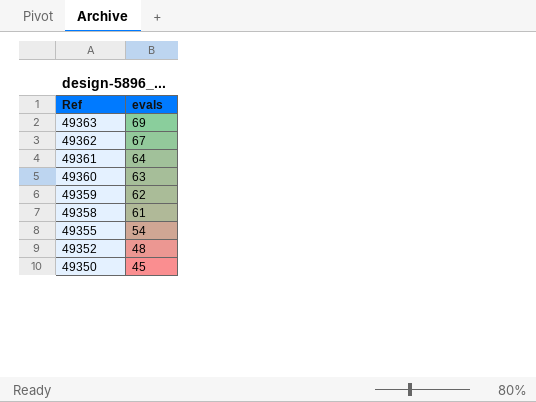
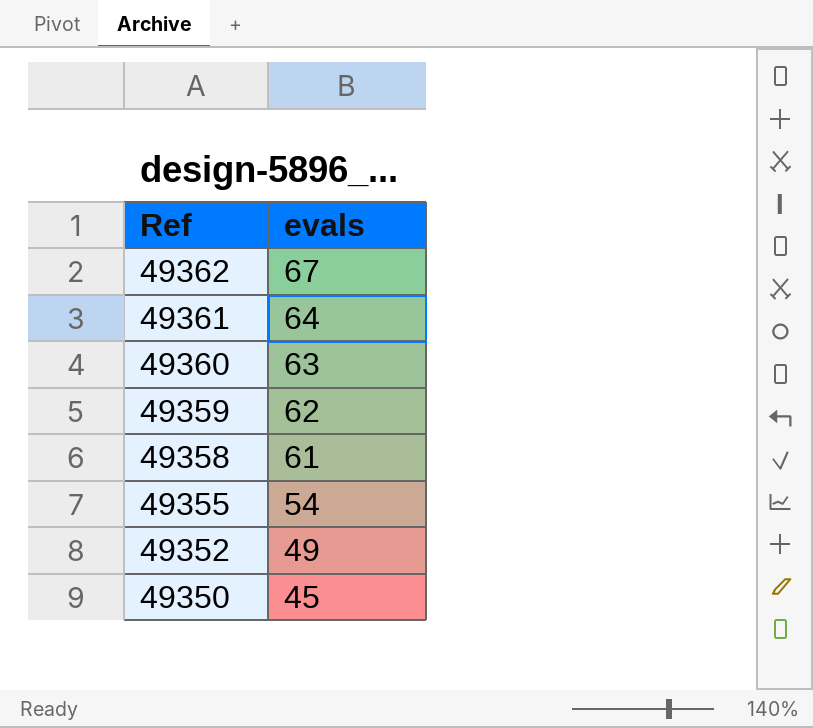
row 49363: 69 -> none
49352 | evals: 48 -> 49

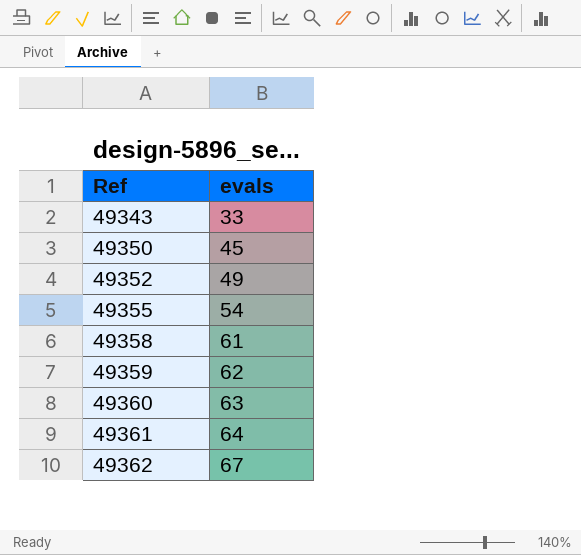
row order: Ref descending -> Ref ascending
row 49343: none -> 33

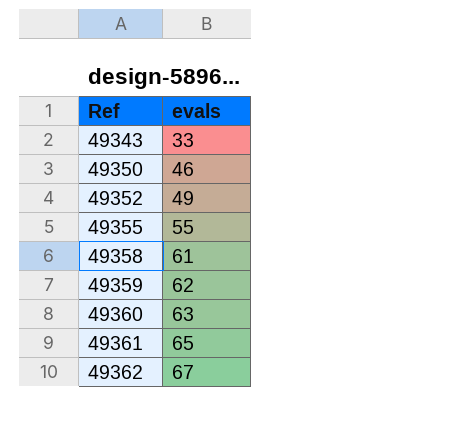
49350 | evals: 45 -> 46
49355 | evals: 54 -> 55
49361 | evals: 64 -> 65

